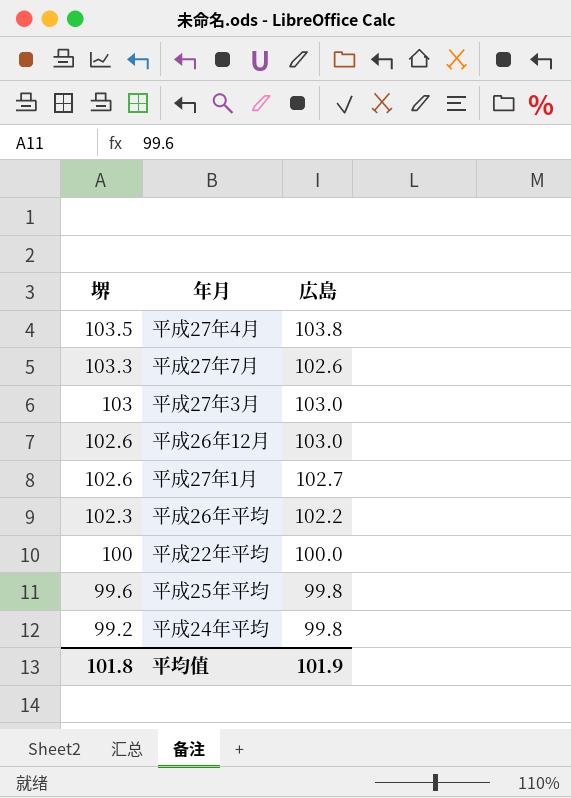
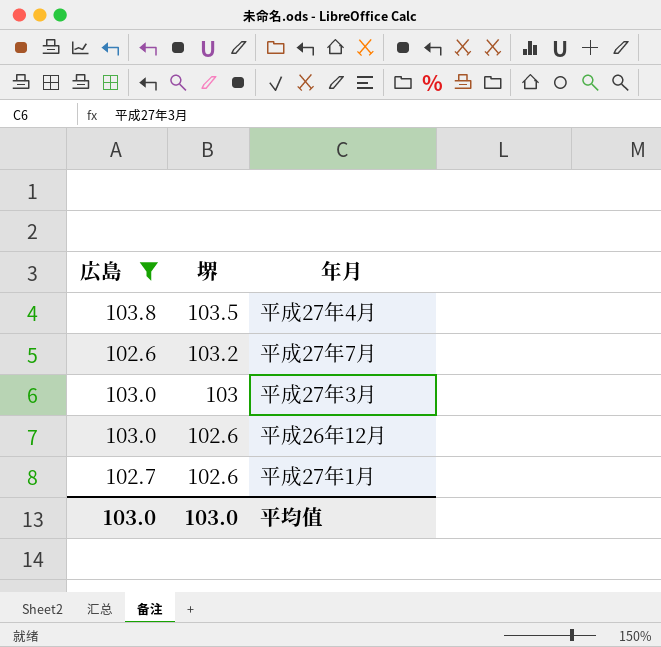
filter: none -> 広島 >= 102.6
column 広島 | position: 3 -> 1
平成27年7月 | 堺: 103.3 -> 103.2
平均值 | 広島: 101.9 -> 103.0
平均值 | 堺: 101.8 -> 103.0

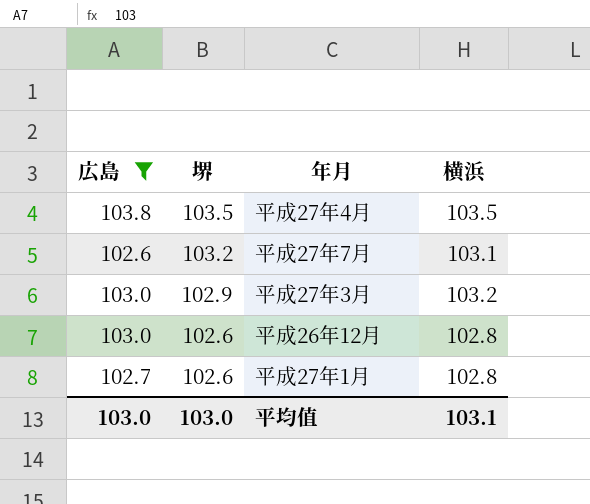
column 横浜 | position: none -> 4
平成27年3月 | 堺: 103 -> 102.9

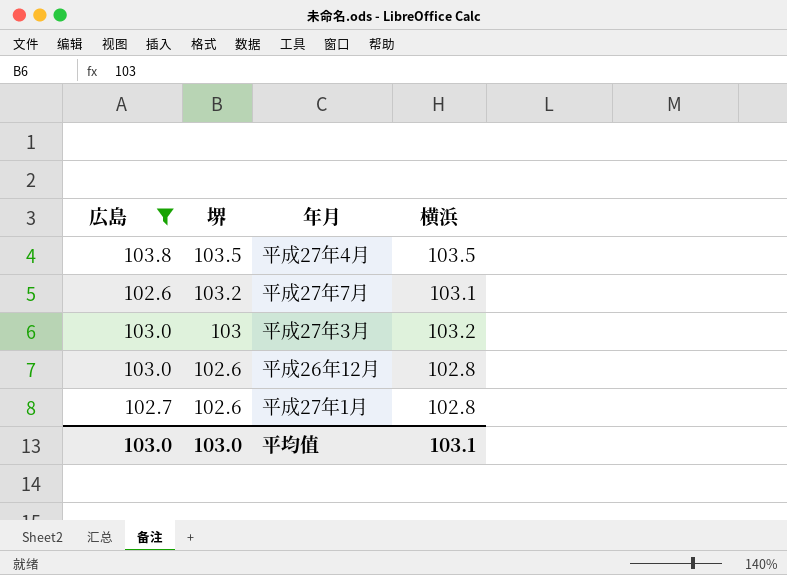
平成27年3月 | 堺: 102.9 -> 103

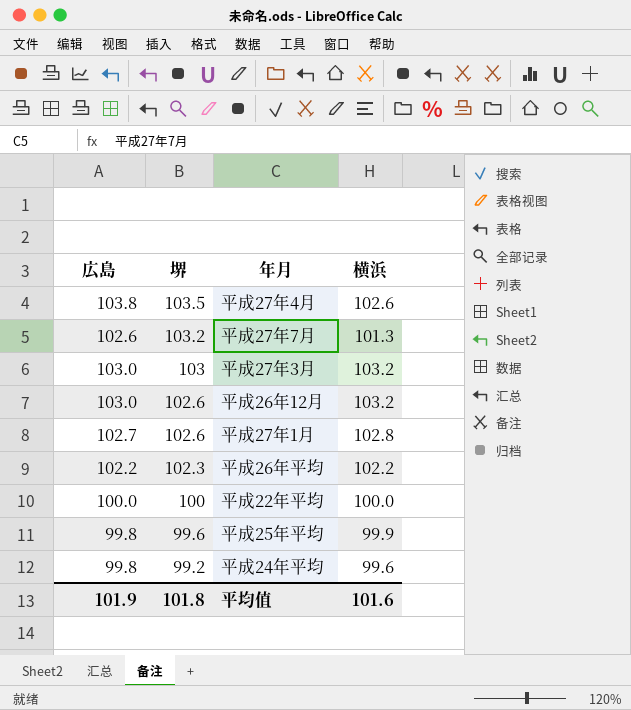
filter: 広島 >= 102.6 -> none
平成27年4月 | 横浜: 103.5 -> 102.6
平成27年7月 | 横浜: 103.1 -> 101.3
平成26年12月 | 横浜: 102.8 -> 103.2
平均值 | 広島: 103.0 -> 101.9
平均值 | 堺: 103.0 -> 101.8
平均值 | 横浜: 103.1 -> 101.6

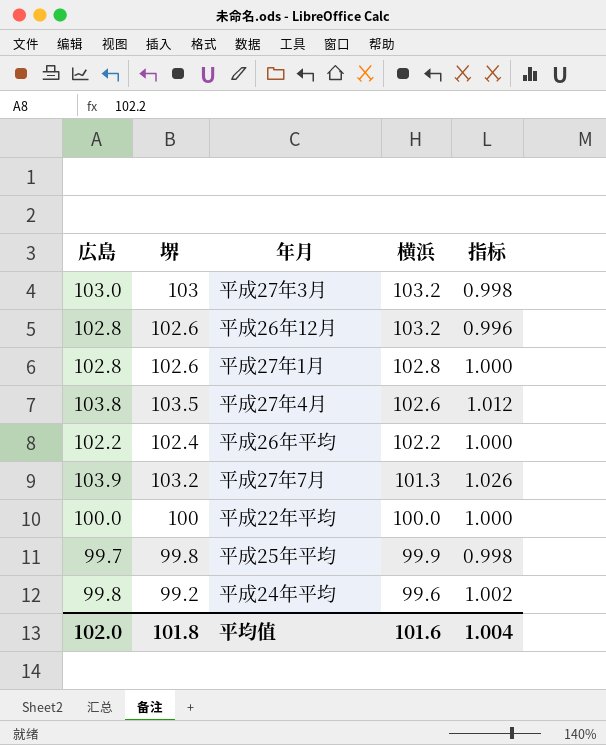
row order: 堺 descending -> 横浜 descending
column 指标 | formula: none -> [広島] / [横浜]
平成26年12月 | 広島: 103.0 -> 102.8
平成27年1月 | 広島: 102.7 -> 102.8
平成26年平均 | 堺: 102.3 -> 102.4
平成27年7月 | 広島: 102.6 -> 103.9
平成25年平均 | 広島: 99.8 -> 99.7
平成25年平均 | 堺: 99.6 -> 99.8
平均值 | 広島: 101.9 -> 102.0

